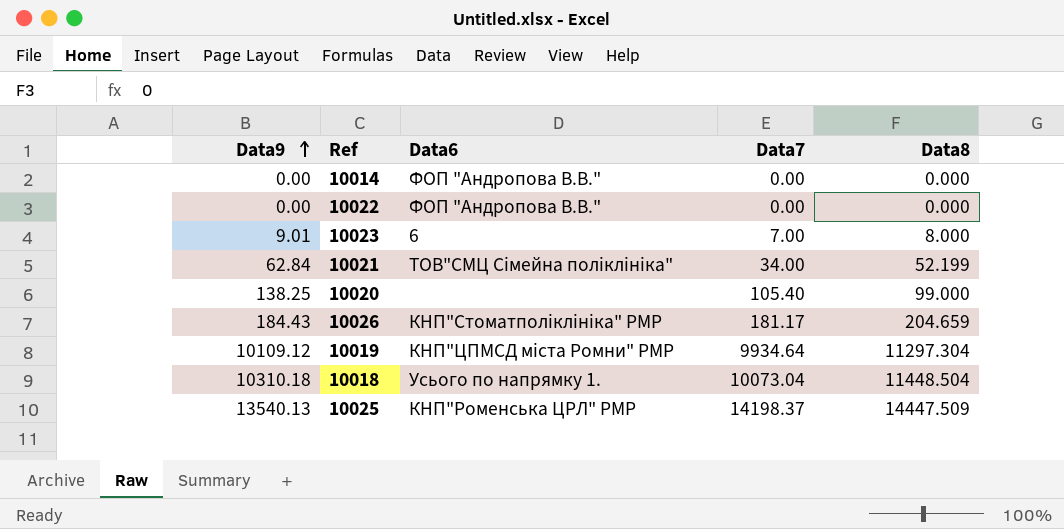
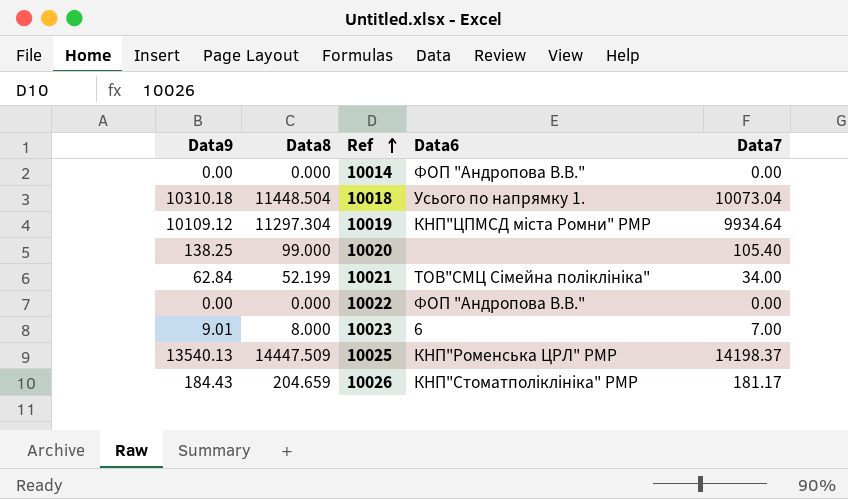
row order: Data9 ascending -> Ref ascending
column Data8 | position: 5 -> 2

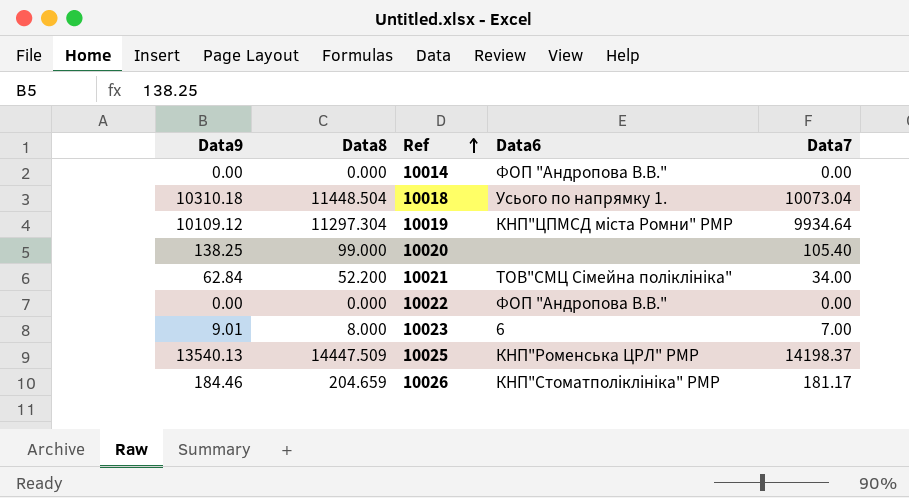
10021 | Data8: 52.199 -> 52.200
10026 | Data9: 184.43 -> 184.46

